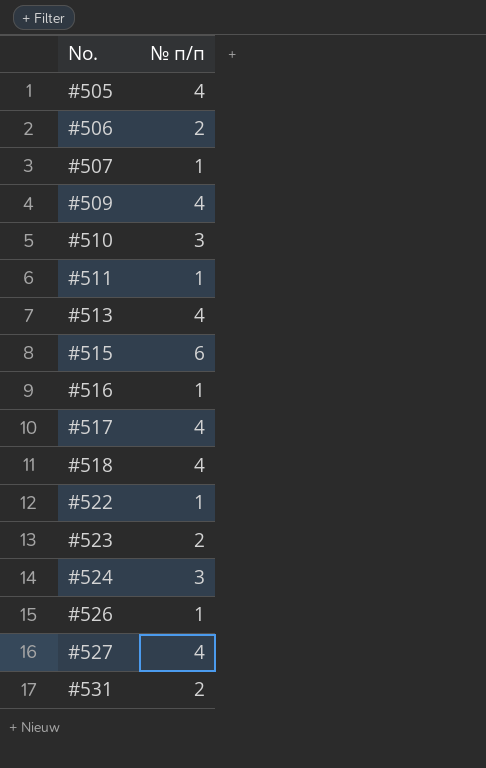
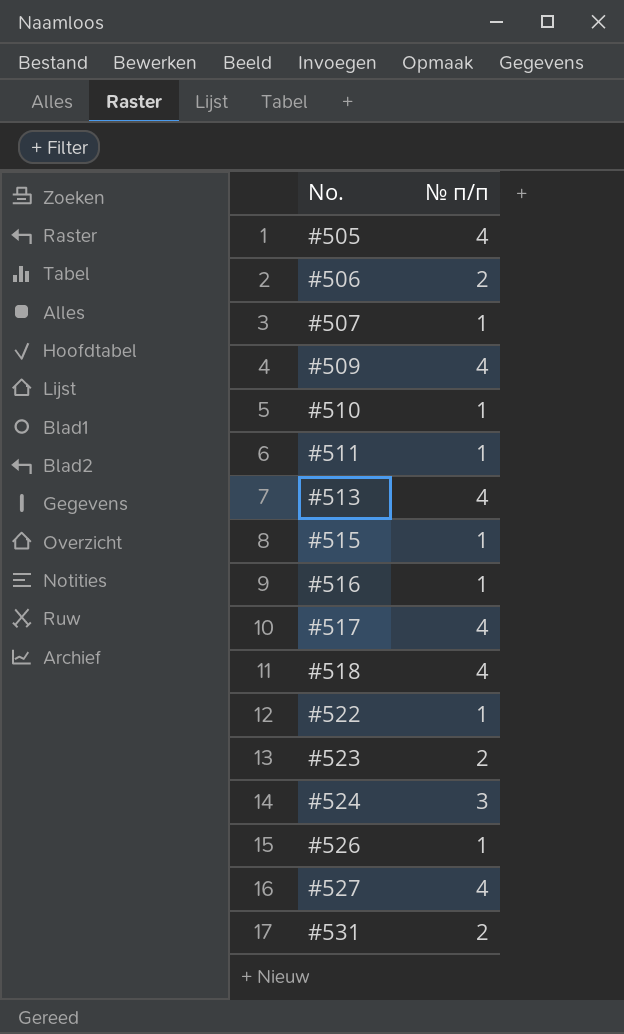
#510 | № п/п: 3 -> 1
#515 | № п/п: 6 -> 1

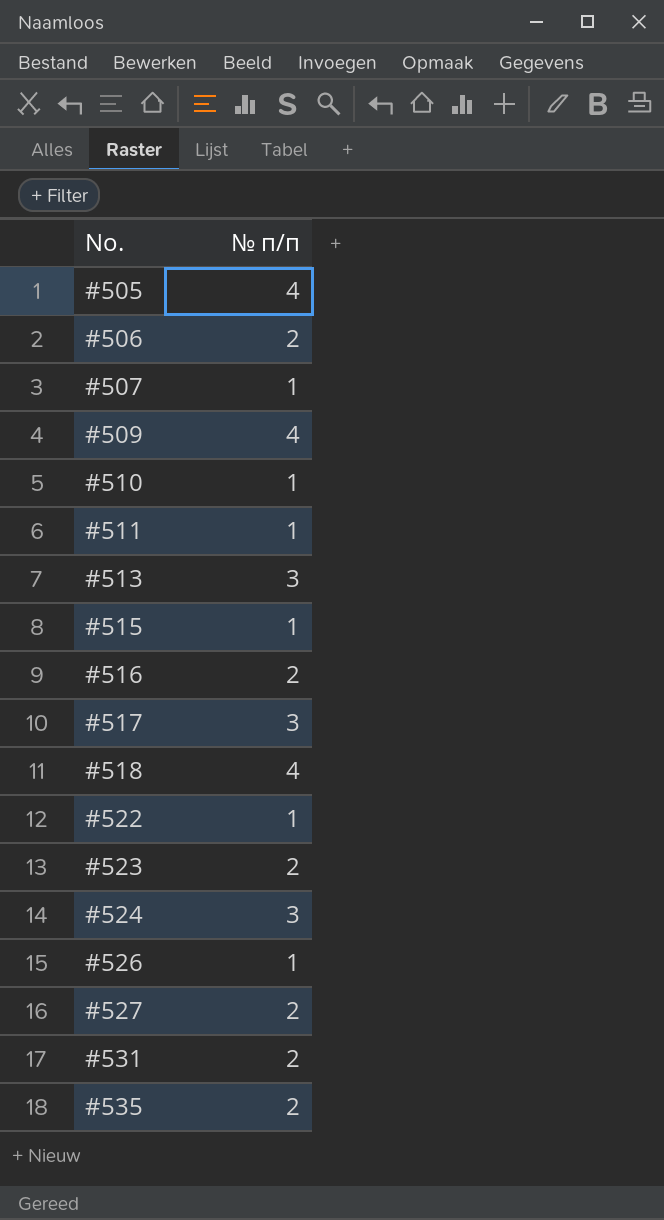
#513 | № п/п: 4 -> 3
#516 | № п/п: 1 -> 2
#517 | № п/п: 4 -> 3
#527 | № п/п: 4 -> 2
row #535: none -> 2

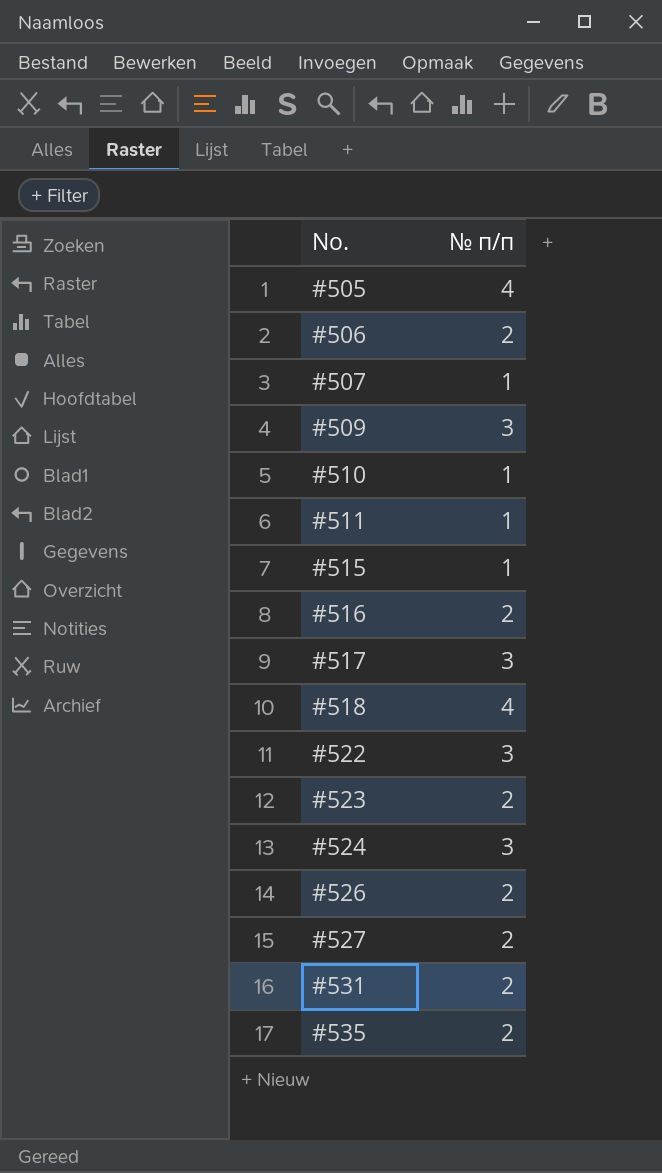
row #513: 3 -> none
#509 | № п/п: 4 -> 3
#522 | № п/п: 1 -> 3
#526 | № п/п: 1 -> 2

